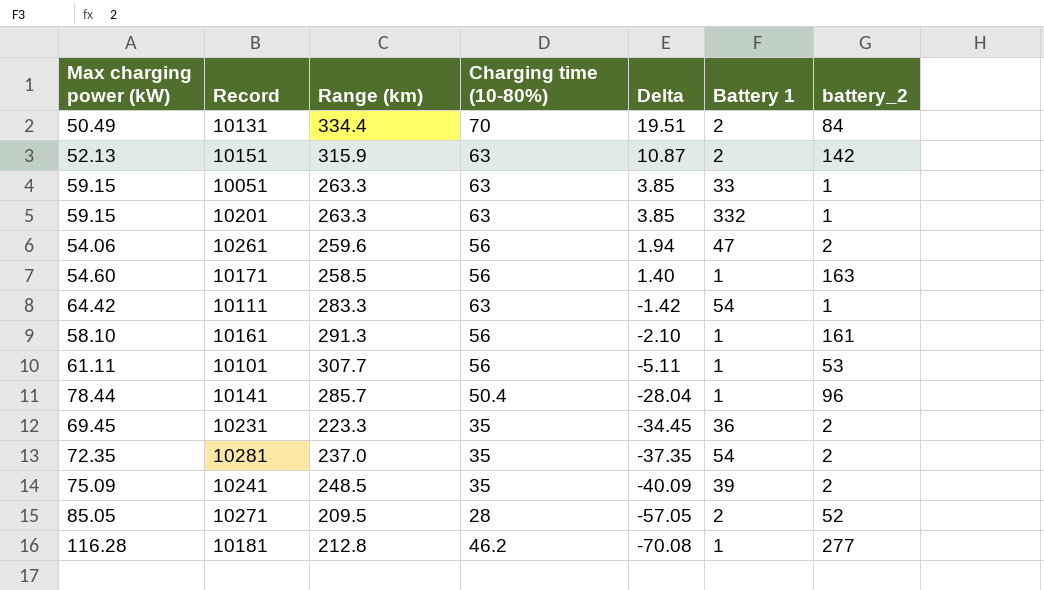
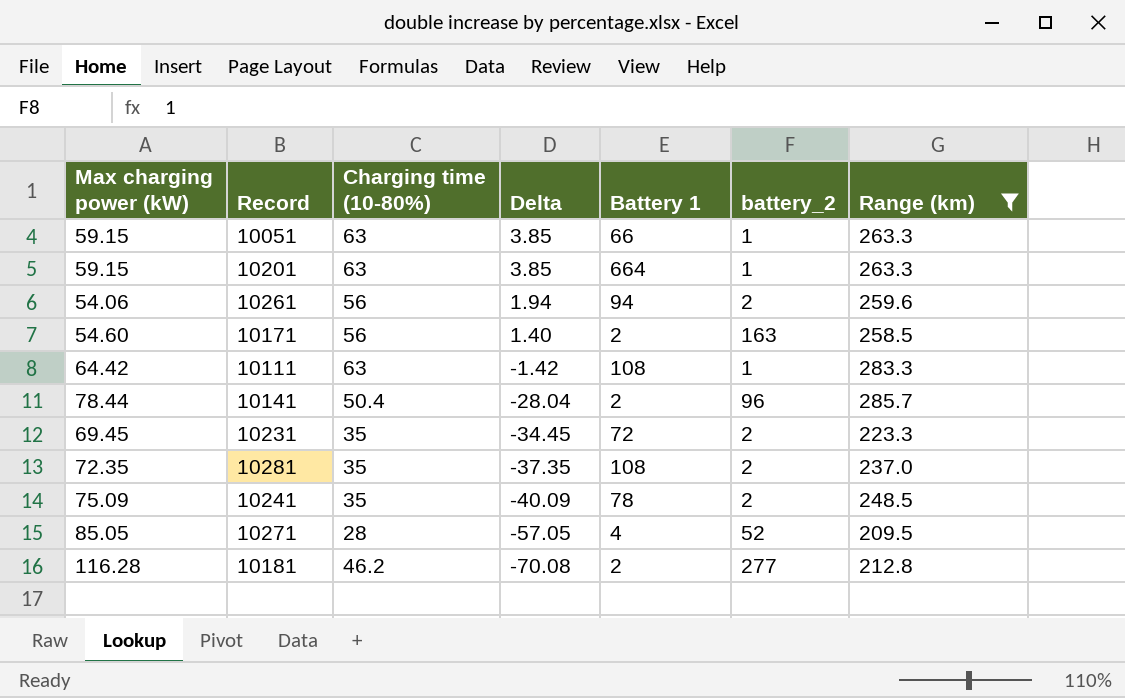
filter: none -> Range (km) <= 285.7
column Range (km) | position: 3 -> 7
10051 | Battery 1: 33 -> 66
10201 | Battery 1: 332 -> 664
10261 | Battery 1: 47 -> 94
10171 | Battery 1: 1 -> 2
10111 | Battery 1: 54 -> 108
10141 | Battery 1: 1 -> 2
10231 | Battery 1: 36 -> 72
10281 | Battery 1: 54 -> 108
10241 | Battery 1: 39 -> 78
10271 | Battery 1: 2 -> 4
10181 | Battery 1: 1 -> 2

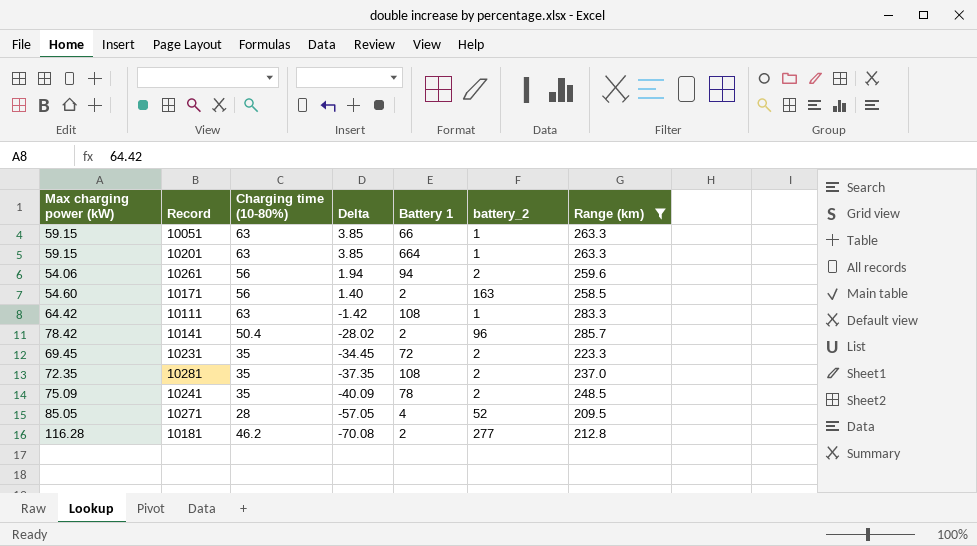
10141 | Max charging power (kW): 78.44 -> 78.42
10141 | Delta: -28.04 -> -28.02

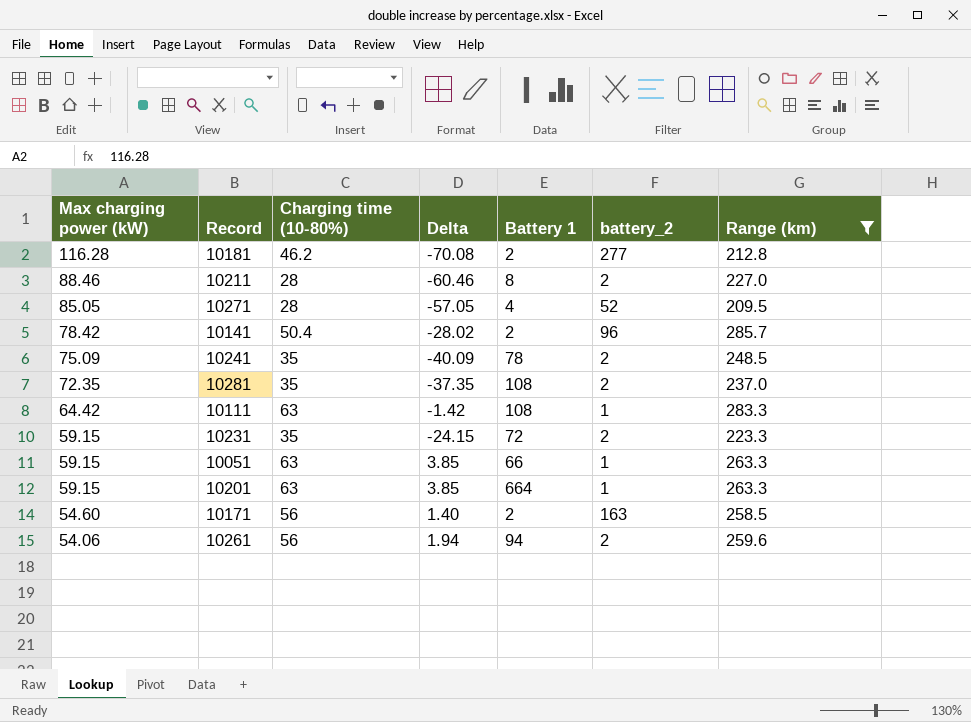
row order: Delta descending -> Max charging power (kW) descending
row 10211: none -> 88.46 | 28 | -60.46 | 8 | 2 | 227.0
10231 | Max charging power (kW): 69.45 -> 59.15
10231 | Delta: -34.45 -> -24.15

